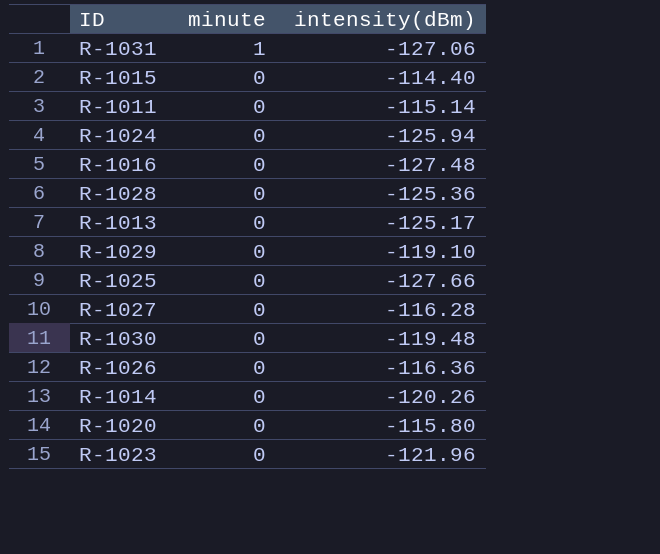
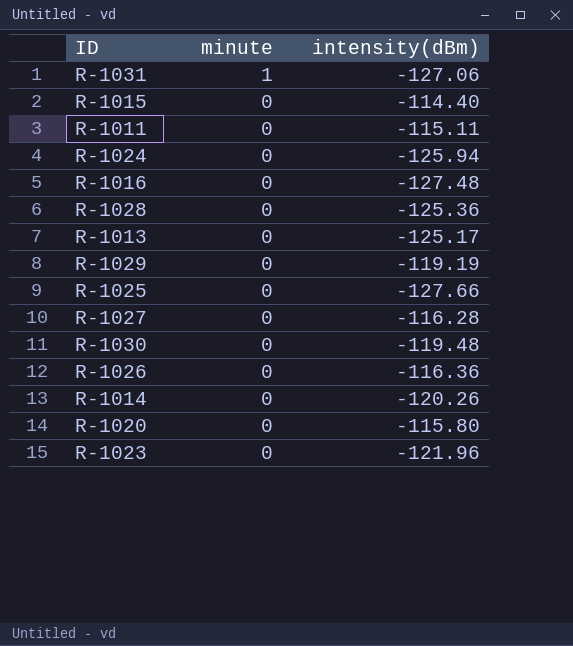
R-1011 | intensity(dBm): -115.14 -> -115.11
R-1029 | intensity(dBm): -119.10 -> -119.19

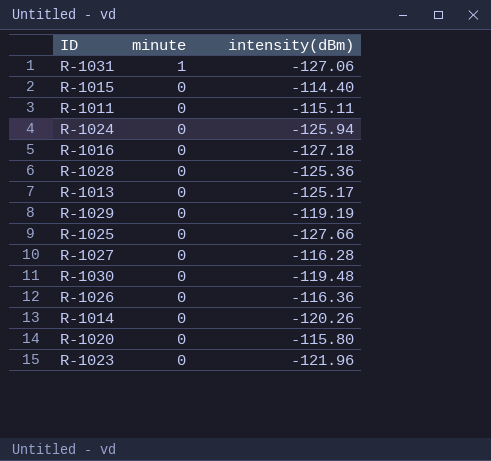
R-1016 | intensity(dBm): -127.48 -> -127.18

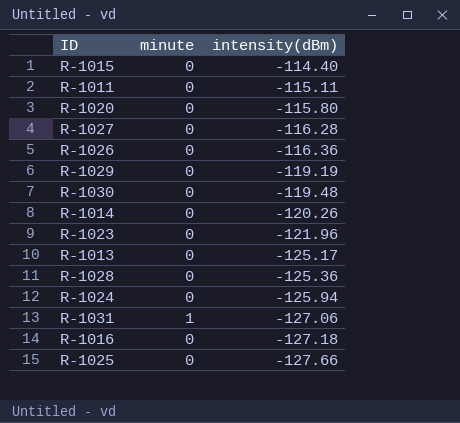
row order: minute descending -> intensity(dBm) descending

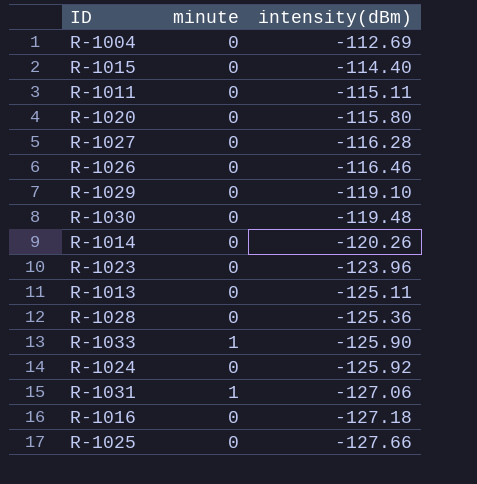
row R-1004: none -> 0 | -112.69
R-1026 | intensity(dBm): -116.36 -> -116.46
R-1029 | intensity(dBm): -119.19 -> -119.10
R-1023 | intensity(dBm): -121.96 -> -123.96
R-1013 | intensity(dBm): -125.17 -> -125.11
row R-1033: none -> 1 | -125.90
R-1024 | intensity(dBm): -125.94 -> -125.92

